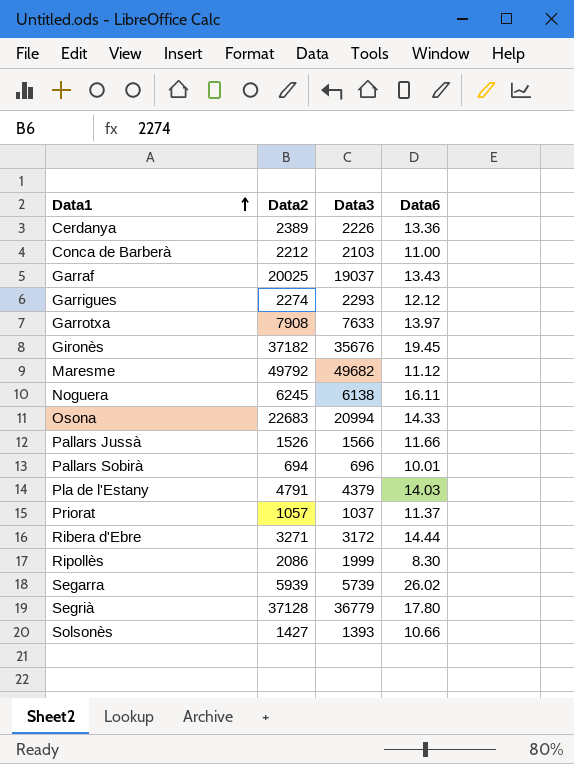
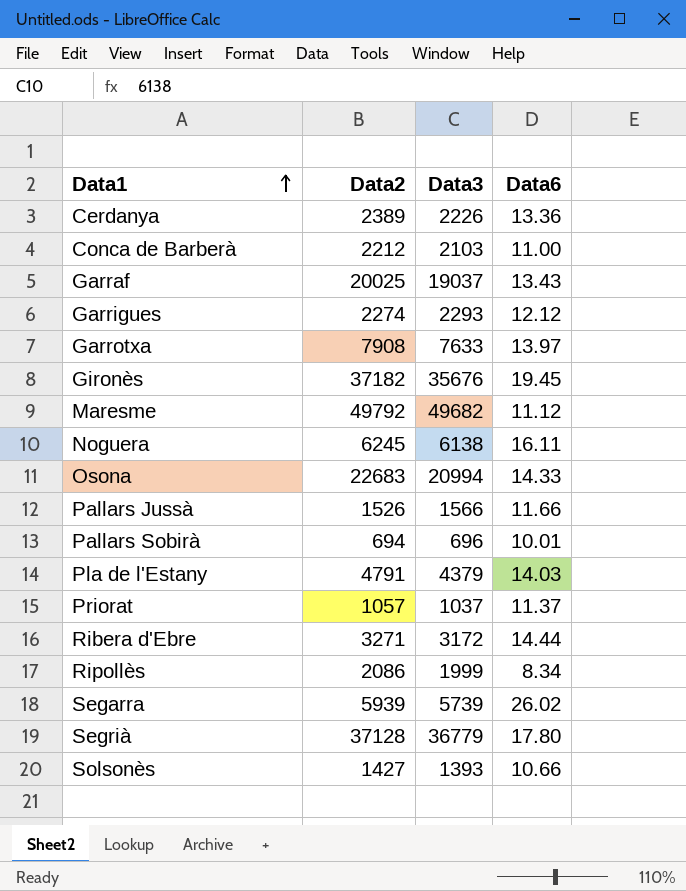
Ripollès | Data6: 8.30 -> 8.34

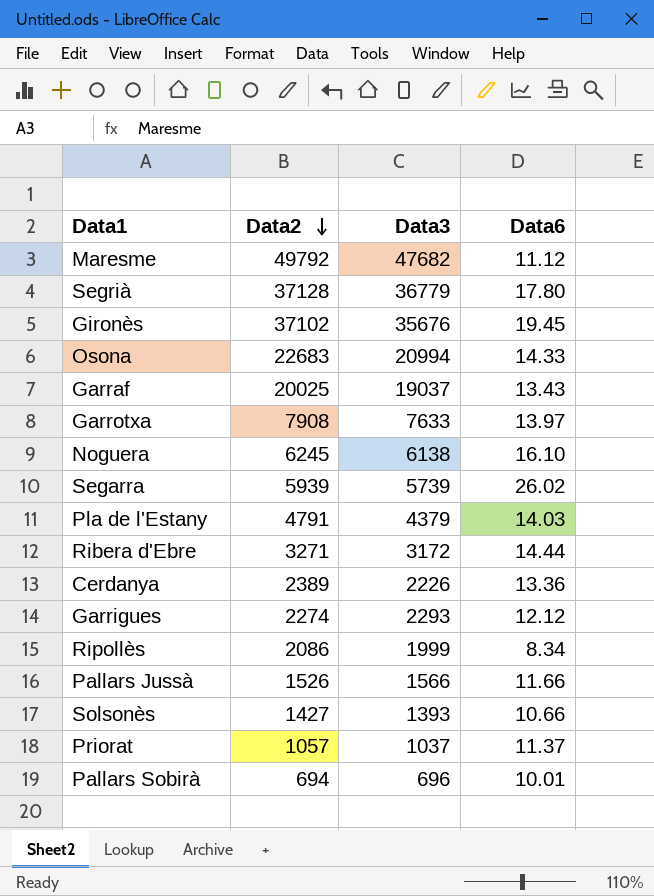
row order: Data1 ascending -> Data2 descending
row Conca de Barberà: 2212 | 2103 | 11.00 -> none
Maresme | Data3: 49682 -> 47682
Gironès | Data2: 37182 -> 37102
Noguera | Data6: 16.11 -> 16.10

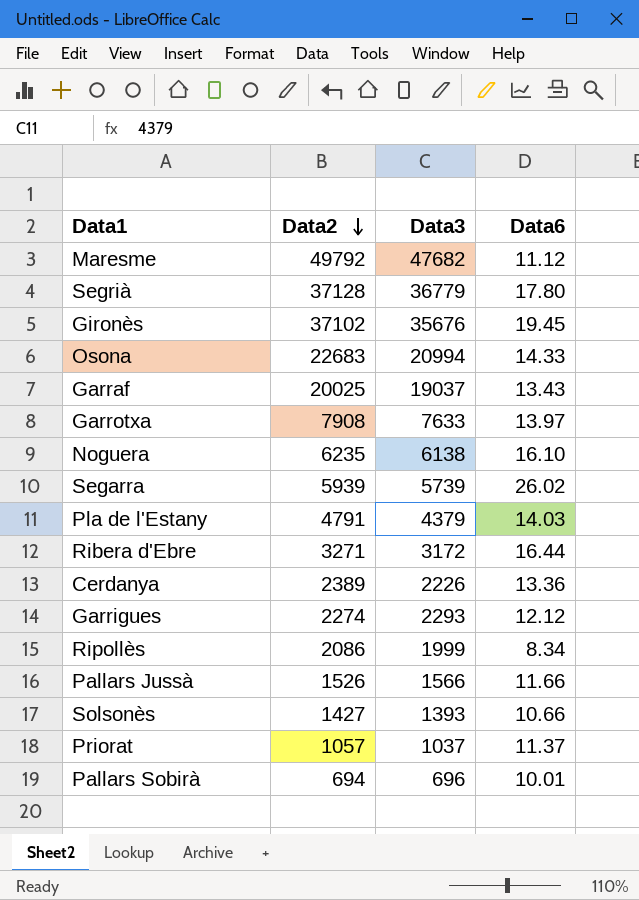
Noguera | Data2: 6245 -> 6235
Ribera d'Ebre | Data6: 14.44 -> 16.44

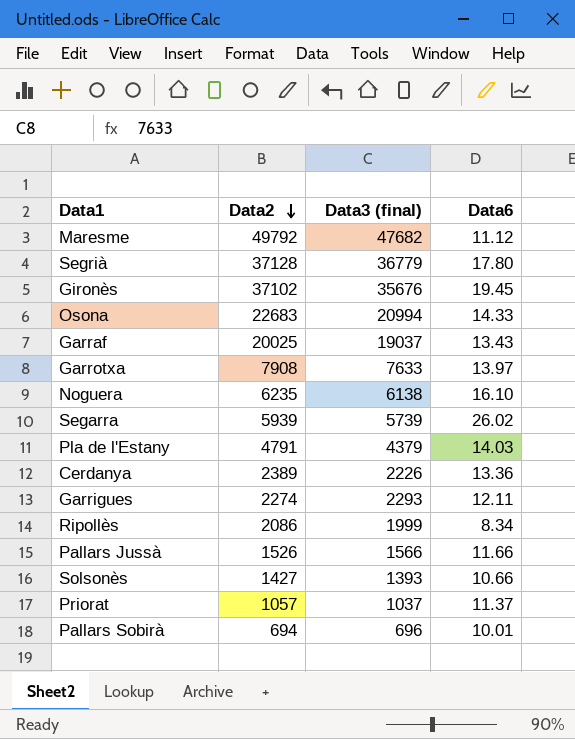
column name: Data3 -> Data3 (final)
row Ribera d'Ebre: 3271 | 3172 | 16.44 -> none
Garrigues | Data6: 12.12 -> 12.11

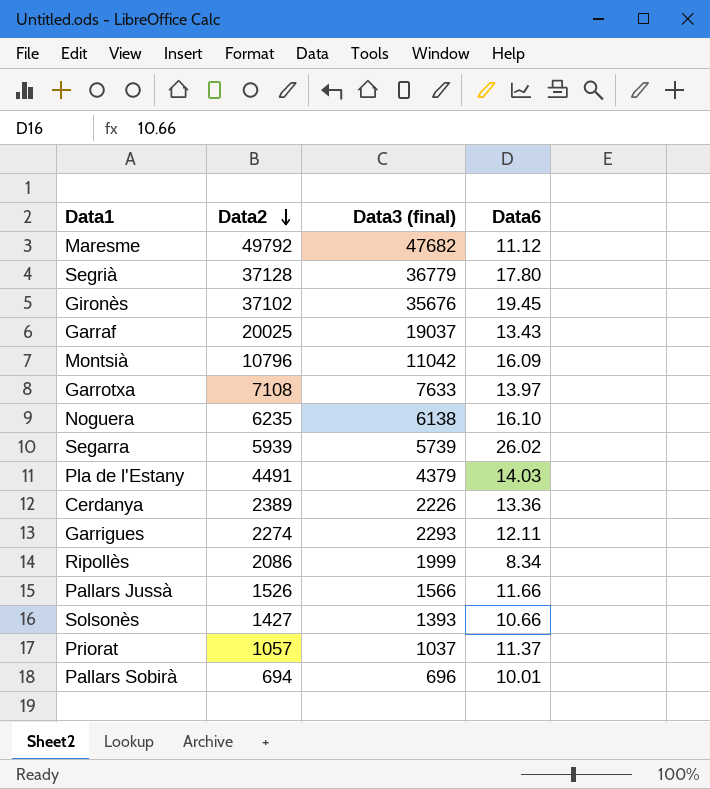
row Osona: 22683 | 20994 | 14.33 -> none
row Montsià: none -> 10796 | 11042 | 16.09
Garrotxa | Data2: 7908 -> 7108
Pla de l'Estany | Data2: 4791 -> 4491

